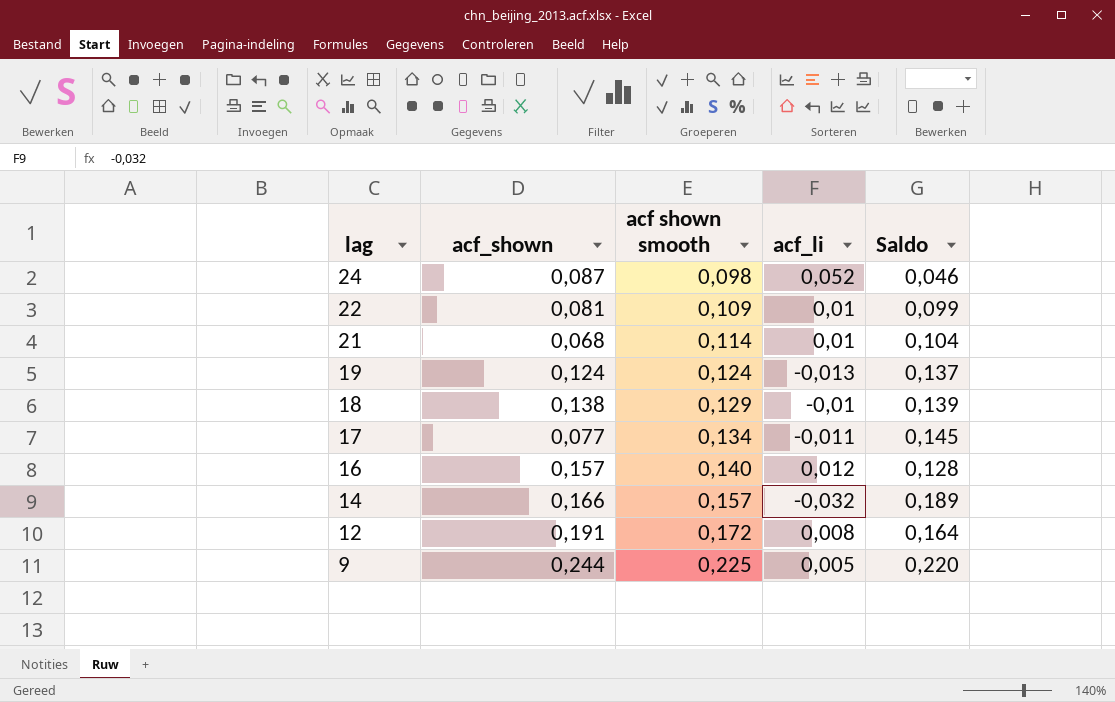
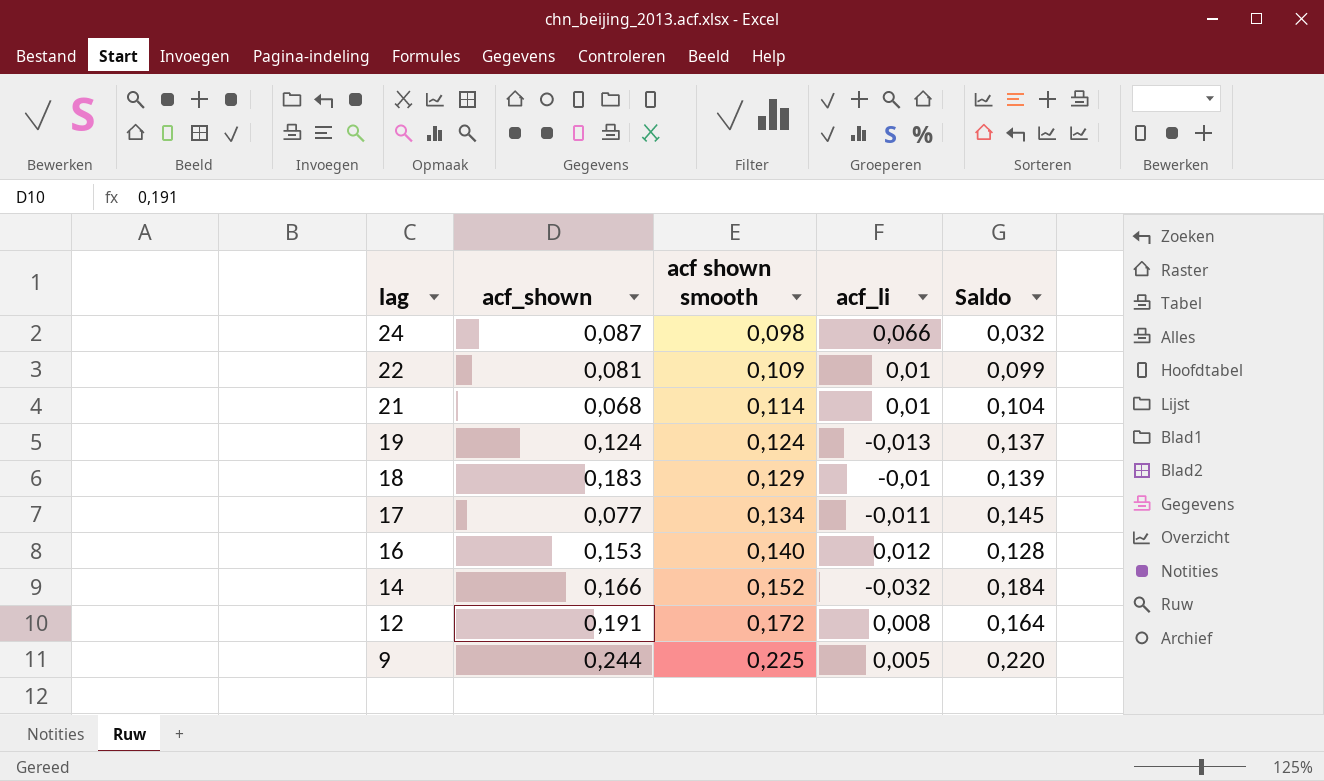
24 | acf_li: 0,052 -> 0,066
24 | Saldo: 0,046 -> 0,032
18 | acf_shown: 0,138 -> 0,183
16 | acf_shown: 0,157 -> 0,153
14 | acf shown smooth: 0,157 -> 0,152
14 | Saldo: 0,189 -> 0,184

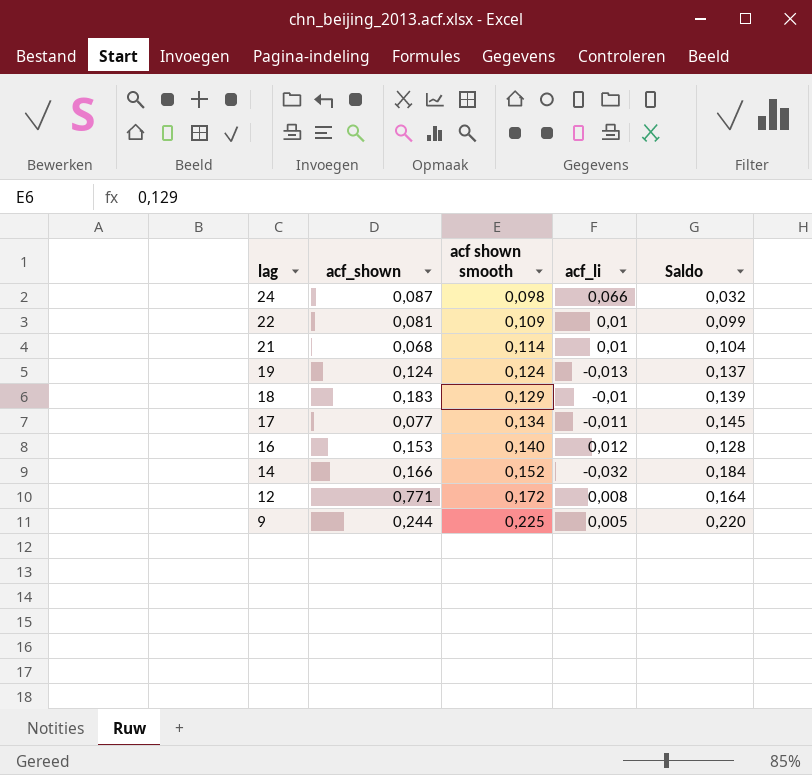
12 | acf_shown: 0,191 -> 0,771

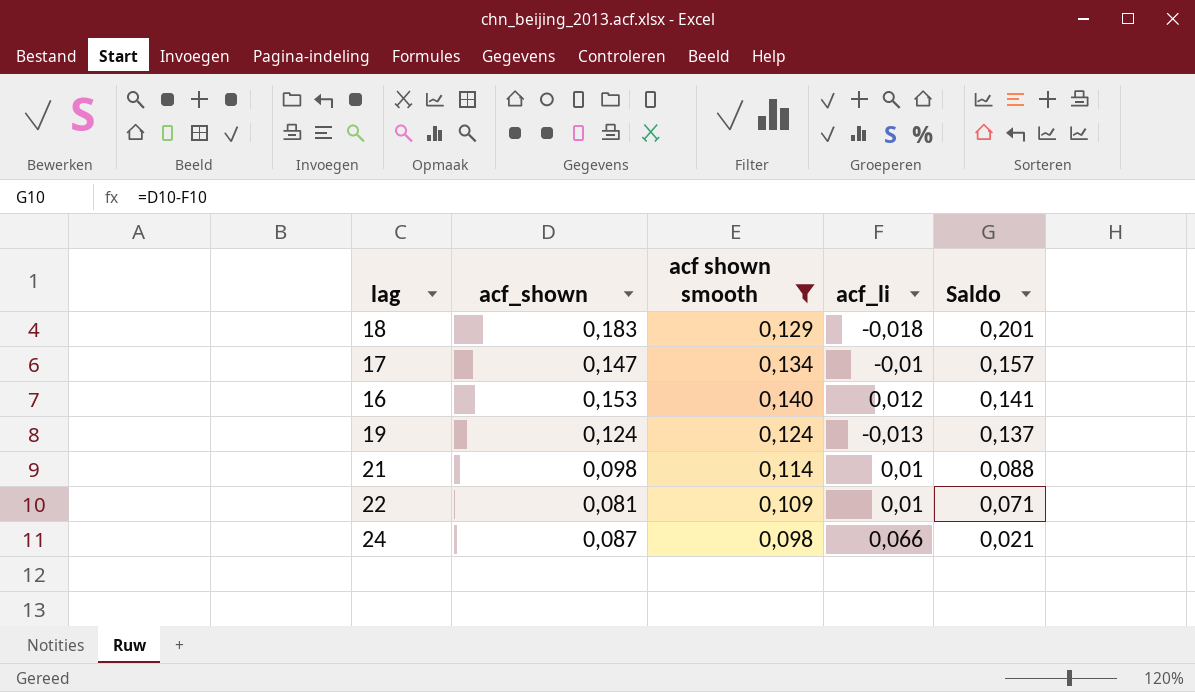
filter: none -> acf shown smooth <= 0,140
row order: lag descending -> Saldo descending
column Saldo | formula: [acf shown smooth] - [acf_li] -> [acf_shown] - [acf_li]
18 | acf_li: -0,01 -> -0,018
17 | acf_shown: 0,077 -> 0,147
17 | acf_li: -0,011 -> -0,01
21 | acf_shown: 0,068 -> 0,098

